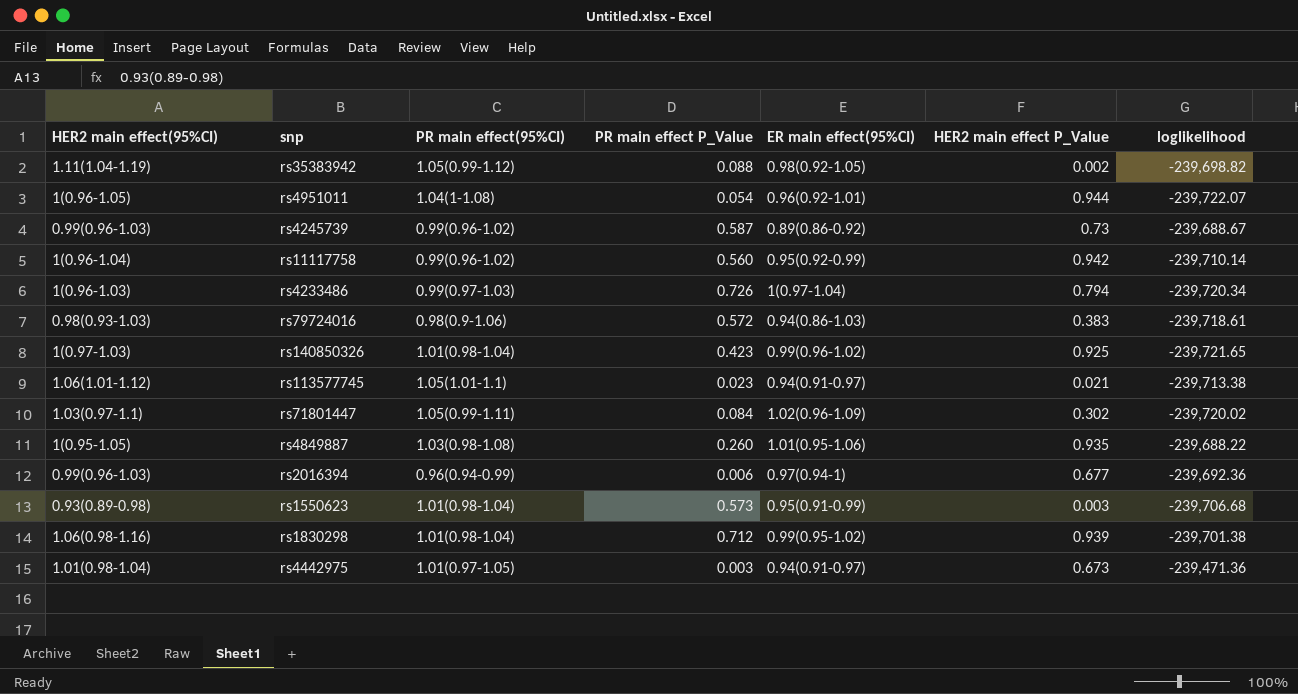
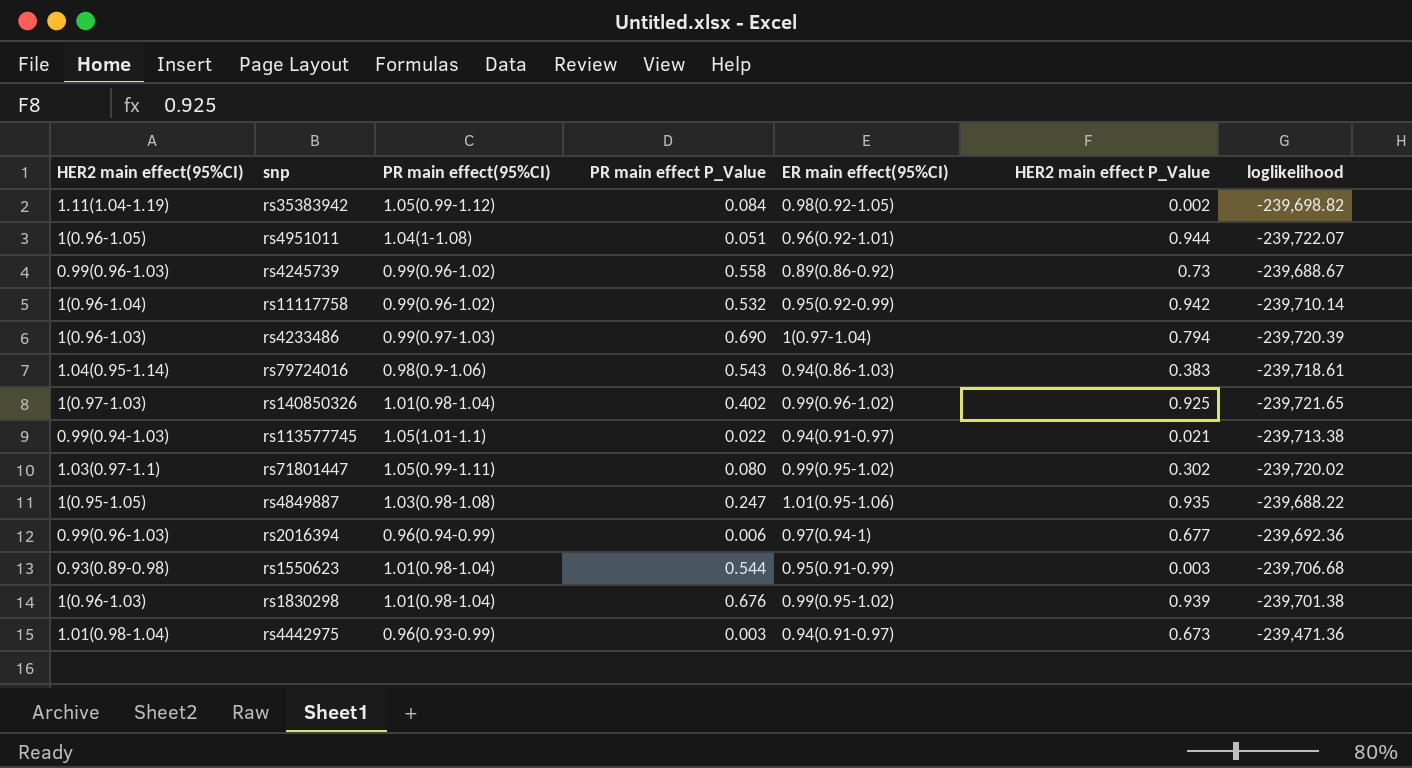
rs35383942 | PR main effect P_Value: 0.088 -> 0.084
rs4951011 | PR main effect P_Value: 0.054 -> 0.051
rs4245739 | PR main effect P_Value: 0.587 -> 0.558
rs11117758 | PR main effect P_Value: 0.560 -> 0.532
rs4233486 | PR main effect P_Value: 0.726 -> 0.690
rs4233486 | loglikelihood: -239,720.34 -> -239,720.39
rs79724016 | HER2 main effect(95%CI): 0.98(0.93-1.03) -> 1.04(0.95-1.14)
rs79724016 | PR main effect P_Value: 0.572 -> 0.543
rs140850326 | PR main effect P_Value: 0.423 -> 0.402
rs113577745 | HER2 main effect(95%CI): 1.06(1.01-1.12) -> 0.99(0.94-1.03)
rs113577745 | PR main effect P_Value: 0.023 -> 0.022
rs71801447 | PR main effect P_Value: 0.084 -> 0.080
rs71801447 | ER main effect(95%CI): 1.02(0.96-1.09) -> 0.99(0.95-1.02)
rs4849887 | PR main effect P_Value: 0.260 -> 0.247
rs1550623 | PR main effect P_Value: 0.573 -> 0.544
rs1830298 | HER2 main effect(95%CI): 1.06(0.98-1.16) -> 1(0.96-1.03)
rs1830298 | PR main effect P_Value: 0.712 -> 0.676
rs4442975 | PR main effect(95%CI): 1.01(0.97-1.05) -> 0.96(0.93-0.99)

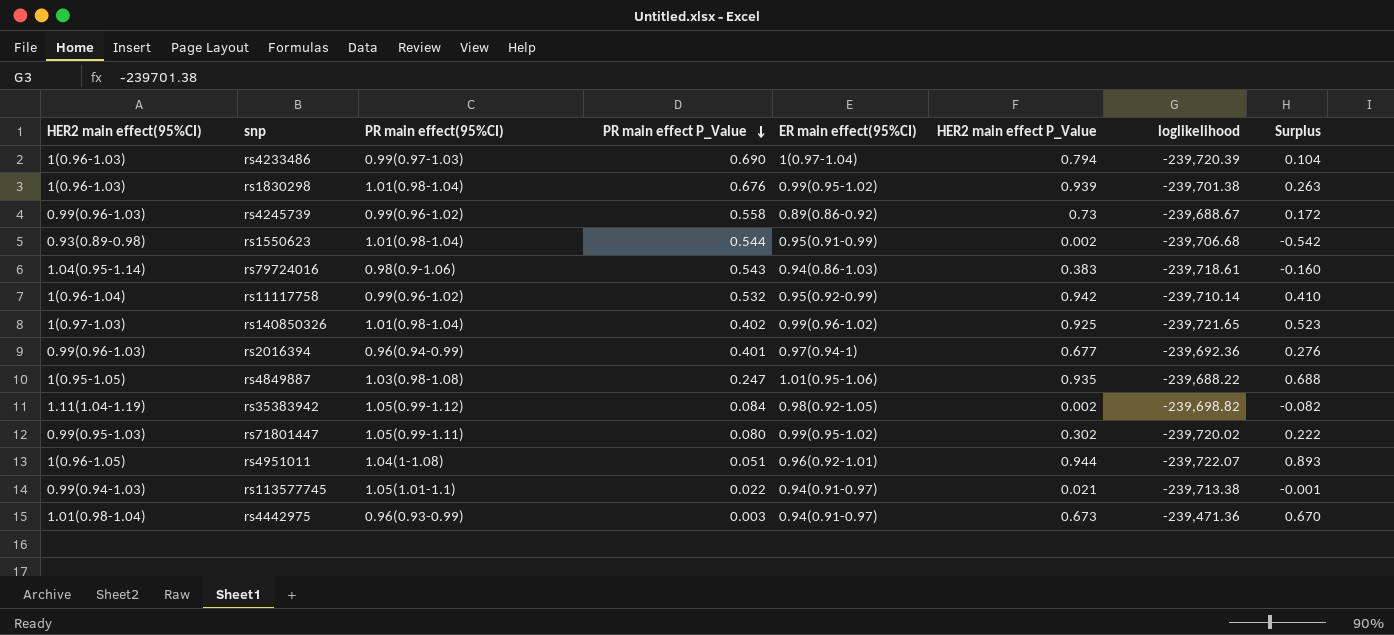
row order: none -> PR main effect P_Value descending
column Surplus | formula: none -> [HER2 main effect P_Value] - [PR main effect P_Value]
rs1550623 | HER2 main effect P_Value: 0.003 -> 0.002
rs2016394 | PR main effect P_Value: 0.006 -> 0.401
rs71801447 | HER2 main effect(95%CI): 1.03(0.97-1.1) -> 0.99(0.95-1.03)

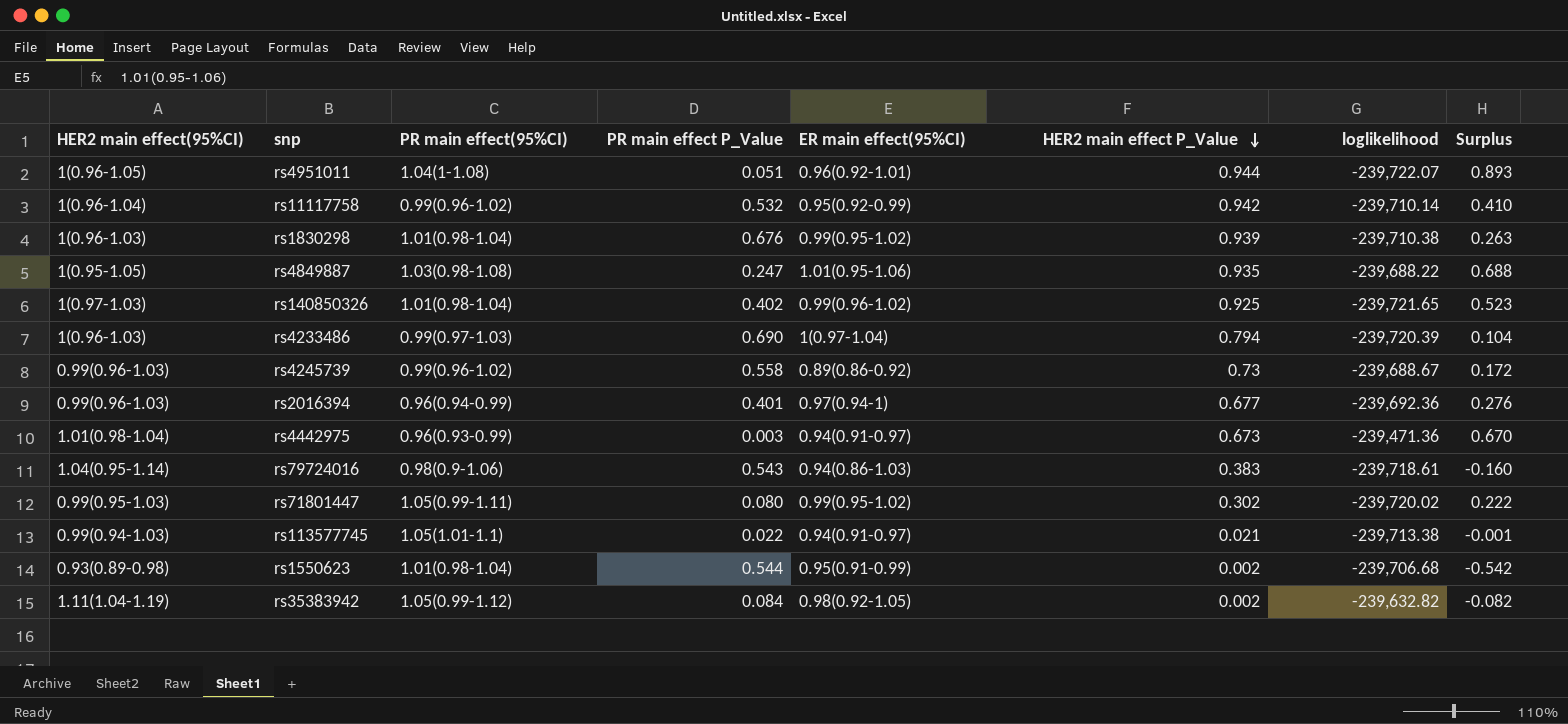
row order: PR main effect P_Value descending -> HER2 main effect P_Value descending
rs1830298 | loglikelihood: -239,701.38 -> -239,710.38
rs35383942 | loglikelihood: -239,698.82 -> -239,632.82

